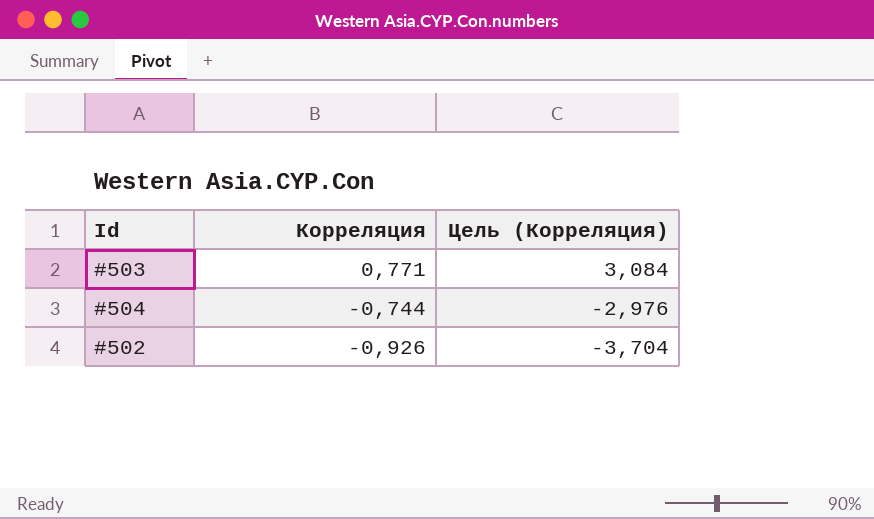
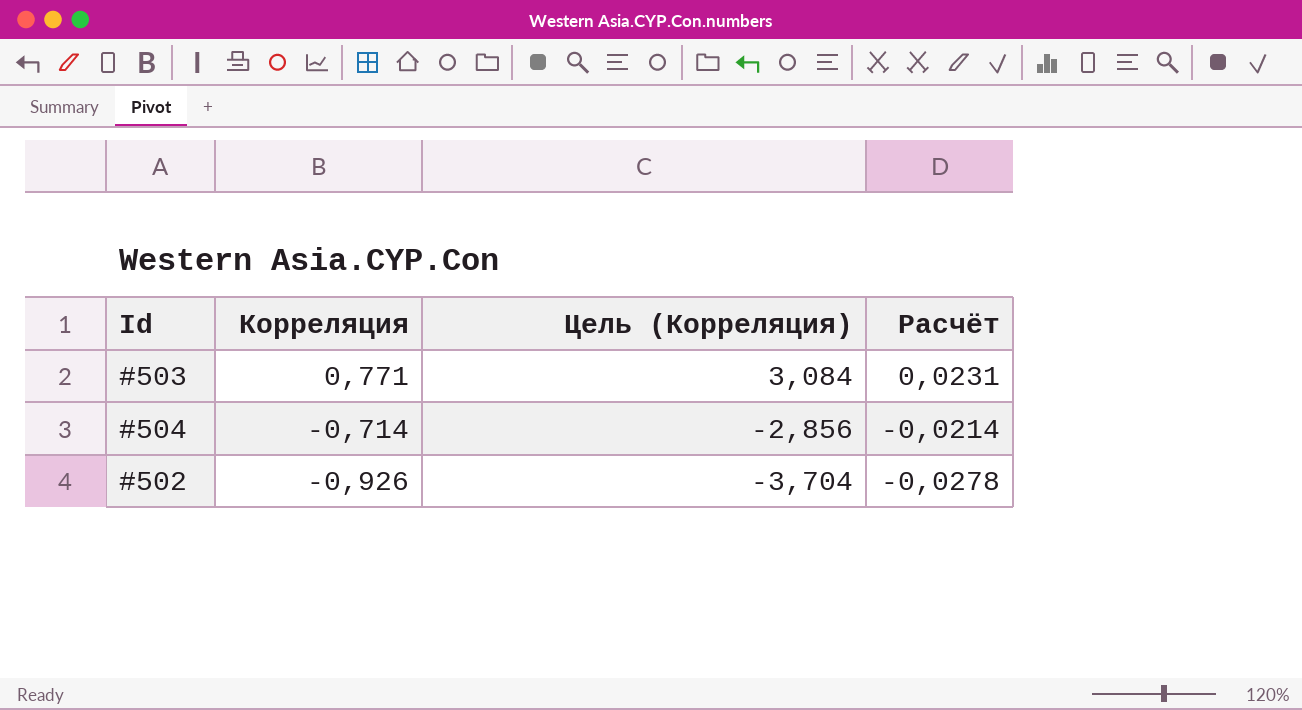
column Расчёт | formula: none -> [Корреляция] * 0,03
#504 | Корреляция: -0,744 -> -0,714
#504 | Цель (Корреляция): -2,976 -> -2,856

